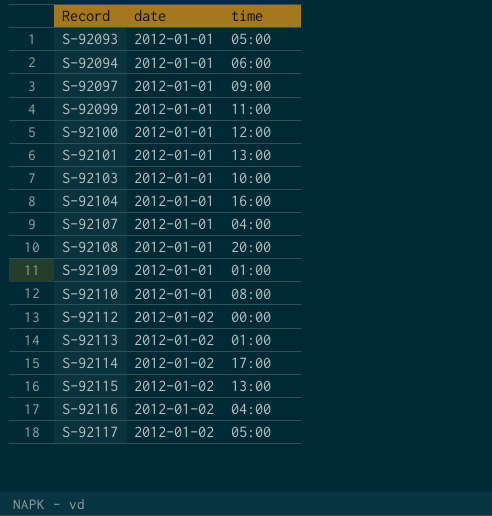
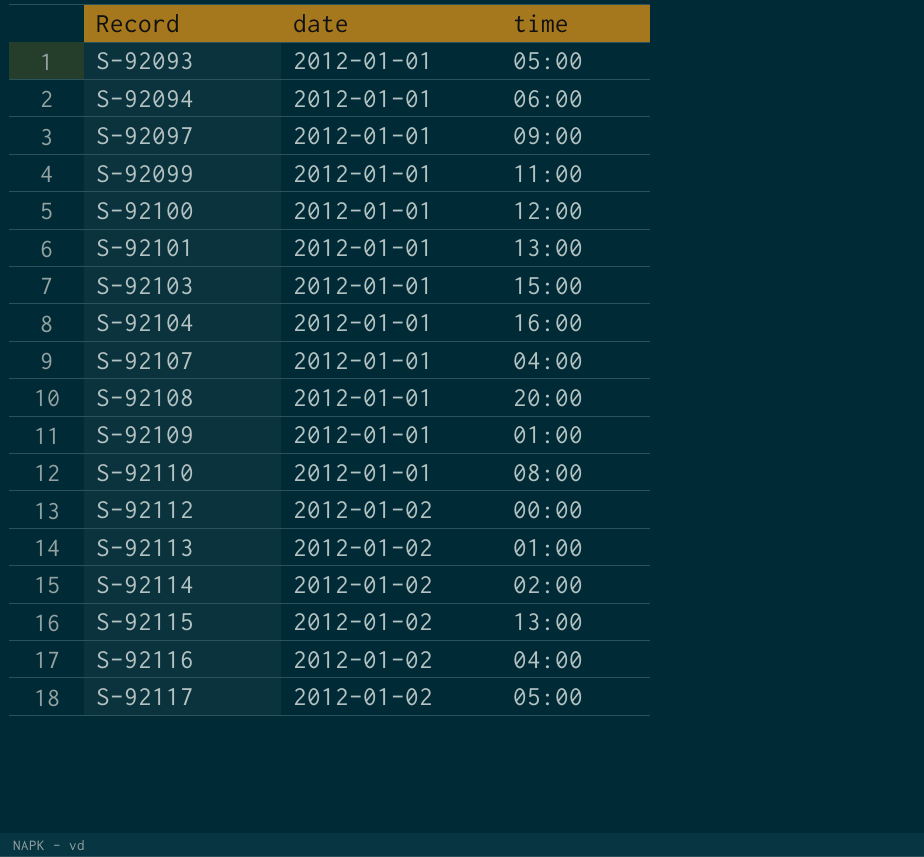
S-92103 | time: 10:00 -> 15:00
S-92114 | time: 17:00 -> 02:00

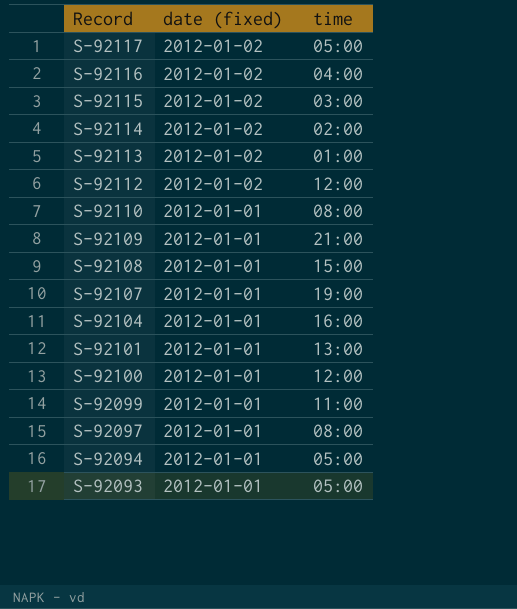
row order: Record ascending -> Record descending
column name: date -> date (fixed)
row S-92103: 2012-01-01 | 15:00 -> none
S-92115 | time: 13:00 -> 03:00
S-92112 | time: 00:00 -> 12:00
S-92109 | time: 01:00 -> 21:00
S-92108 | time: 20:00 -> 15:00
S-92107 | time: 04:00 -> 19:00
S-92097 | time: 09:00 -> 08:00
S-92094 | time: 06:00 -> 05:00

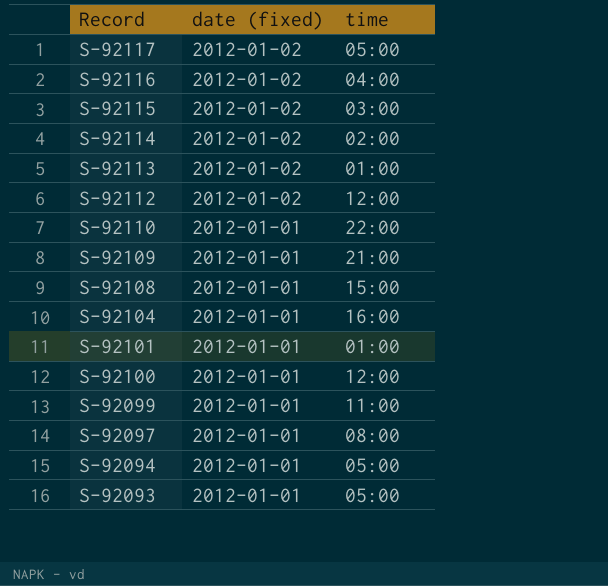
row S-92107: 2012-01-01 | 19:00 -> none
S-92110 | time: 08:00 -> 22:00
S-92101 | time: 13:00 -> 01:00

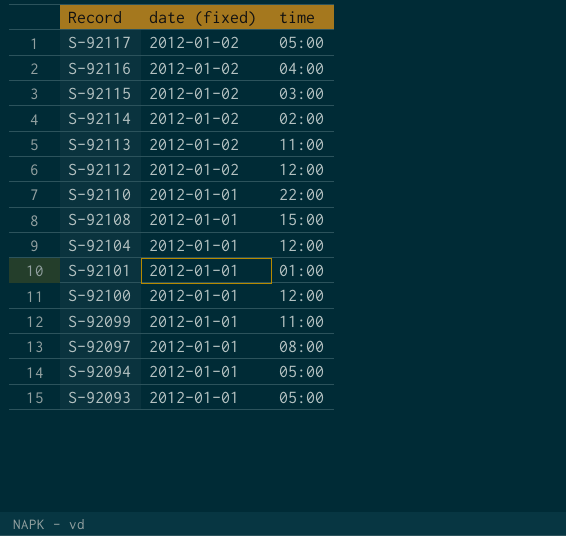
row S-92109: 2012-01-01 | 21:00 -> none
S-92113 | time: 01:00 -> 11:00
S-92104 | time: 16:00 -> 12:00

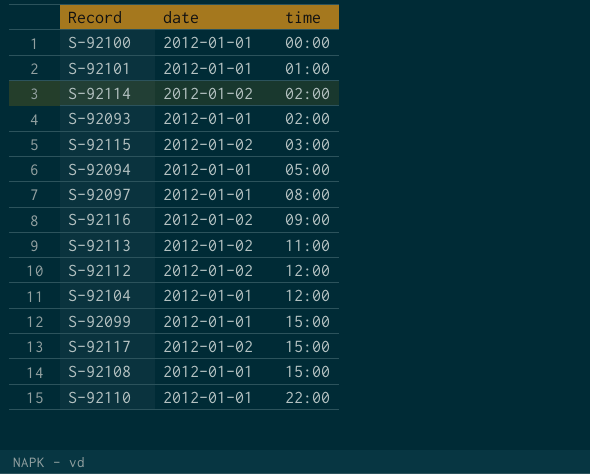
row order: Record descending -> time ascending
column name: date (fixed) -> date
S-92100 | time: 12:00 -> 00:00
S-92093 | time: 05:00 -> 02:00
S-92116 | time: 04:00 -> 09:00
S-92099 | time: 11:00 -> 15:00
S-92117 | time: 05:00 -> 15:00

